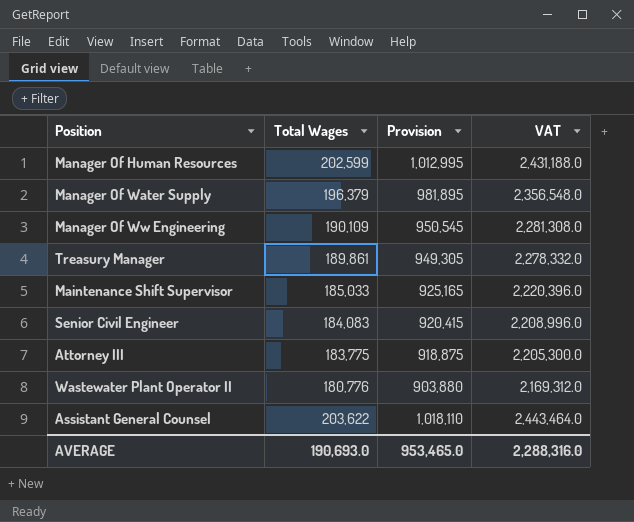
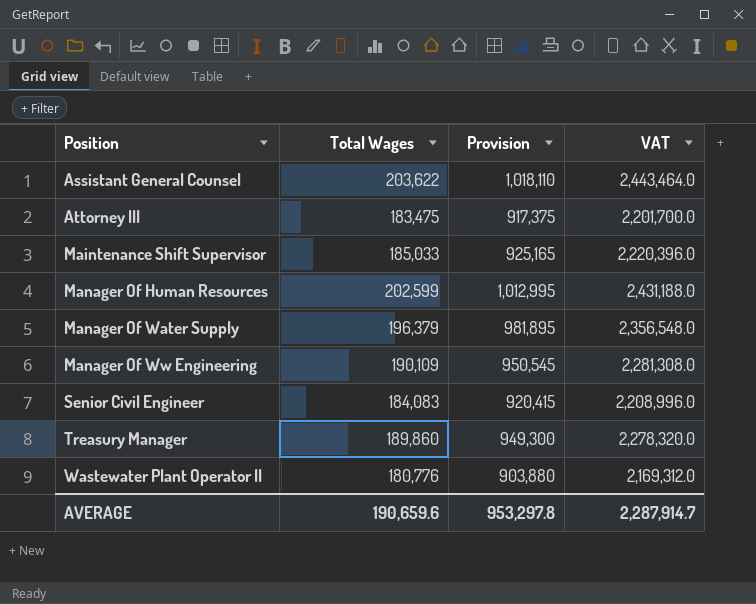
row order: none -> Position ascending
Attorney III | Total Wages: 183,775 -> 183,475
Attorney III | Provision: 918,875 -> 917,375
Attorney III | VAT: 2,205,300.0 -> 2,201,700.0
Treasury Manager | Total Wages: 189,861 -> 189,860
Treasury Manager | Provision: 949,305 -> 949,300
Treasury Manager | VAT: 2,278,332.0 -> 2,278,320.0
AVERAGE | Total Wages: 190,693.0 -> 190,659.6
AVERAGE | Provision: 953,465.0 -> 953,297.8
AVERAGE | VAT: 2,288,316.0 -> 2,287,914.7

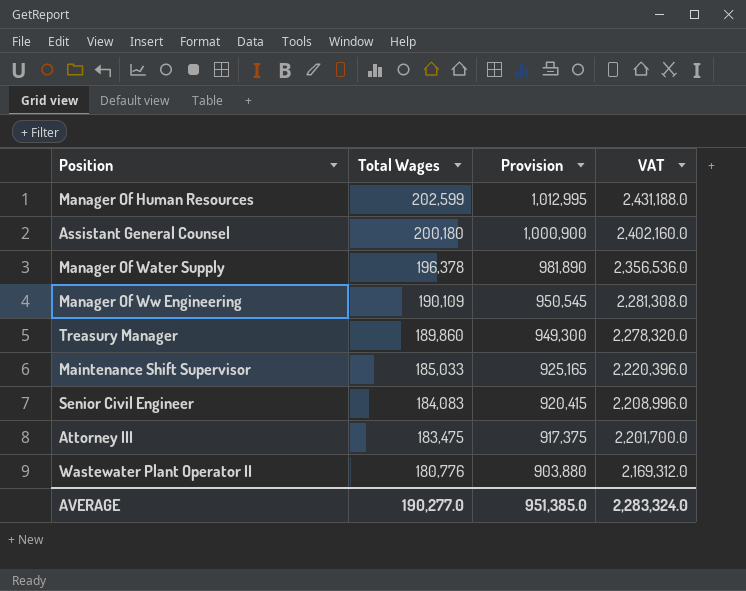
row order: Position ascending -> Total Wages descending
Assistant General Counsel | Total Wages: 203,622 -> 200,180
Assistant General Counsel | Provision: 1,018,110 -> 1,000,900
Assistant General Counsel | VAT: 2,443,464.0 -> 2,402,160.0
Manager Of Water Supply | Total Wages: 196,379 -> 196,378
Manager Of Water Supply | Provision: 981,895 -> 981,890
Manager Of Water Supply | VAT: 2,356,548.0 -> 2,356,536.0
AVERAGE | Total Wages: 190,659.6 -> 190,277.0
AVERAGE | Provision: 953,297.8 -> 951,385.0
AVERAGE | VAT: 2,287,914.7 -> 2,283,324.0

